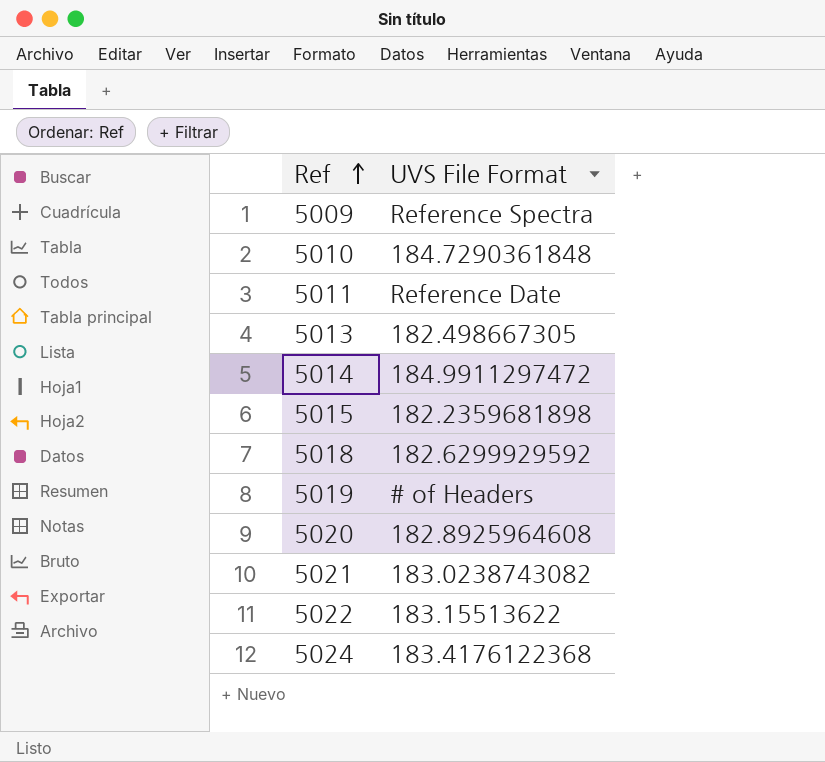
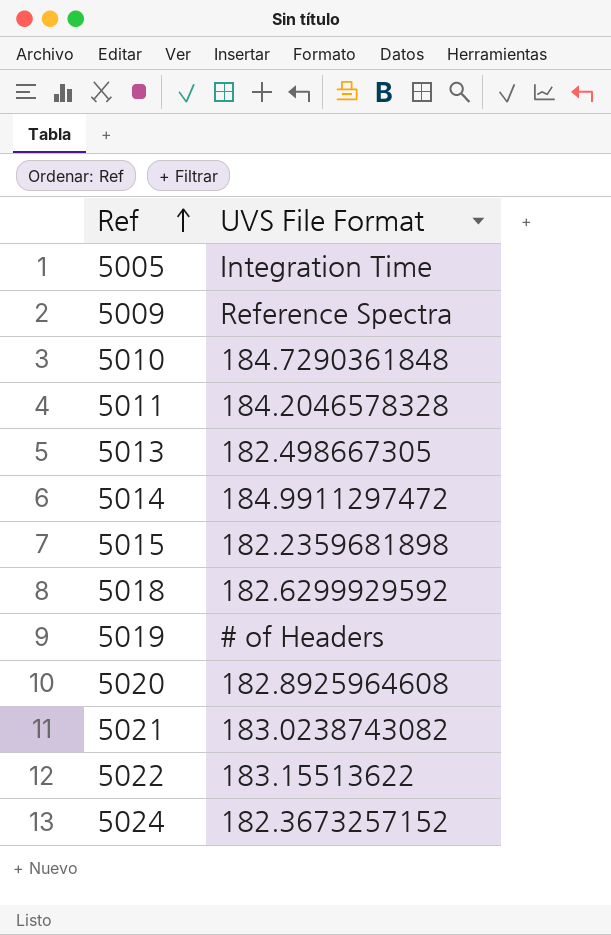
row 5005: none -> Integration Time
5011 | UVS File Format: Reference Date -> 184.2046578328
5024 | UVS File Format: 183.4176122368 -> 182.3673257152

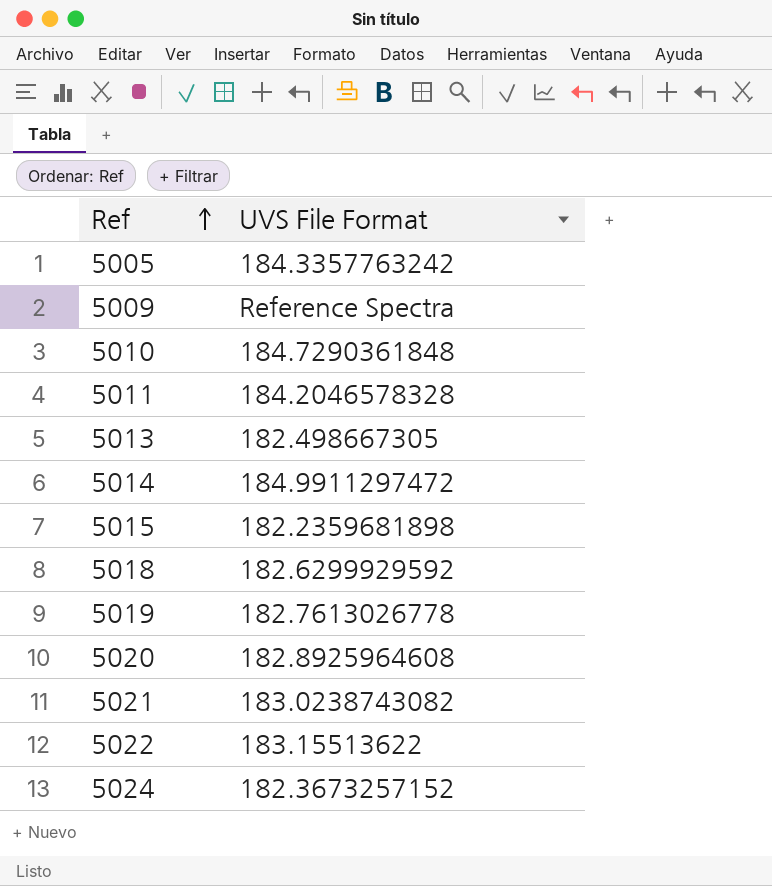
5005 | UVS File Format: Integration Time -> 184.3357763242
5019 | UVS File Format: # of Headers -> 182.7613026778

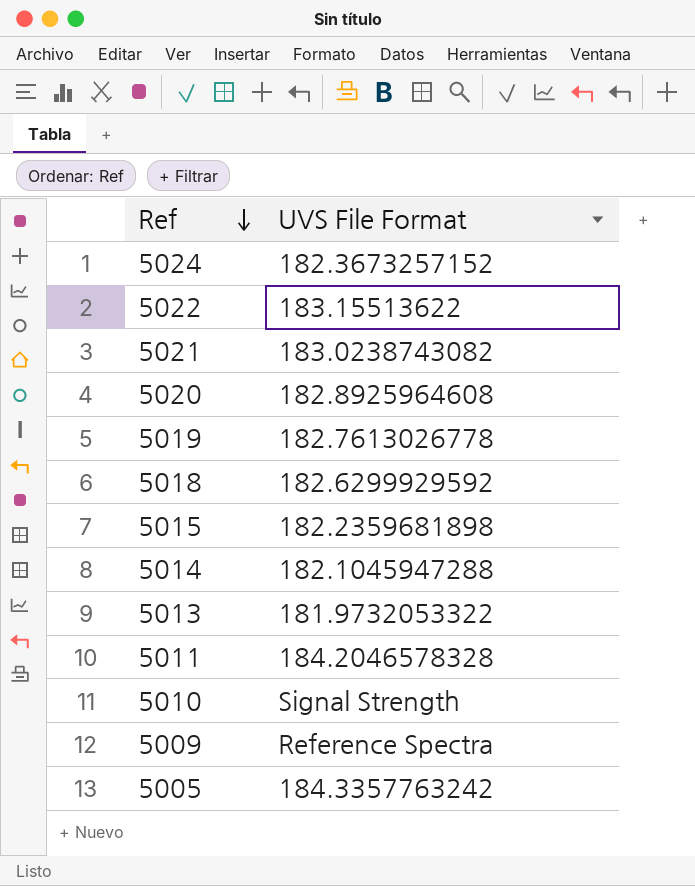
row order: Ref ascending -> Ref descending
5014 | UVS File Format: 184.9911297472 -> 182.1045947288
5013 | UVS File Format: 182.498667305 -> 181.9732053322
5010 | UVS File Format: 184.7290361848 -> Signal Strength

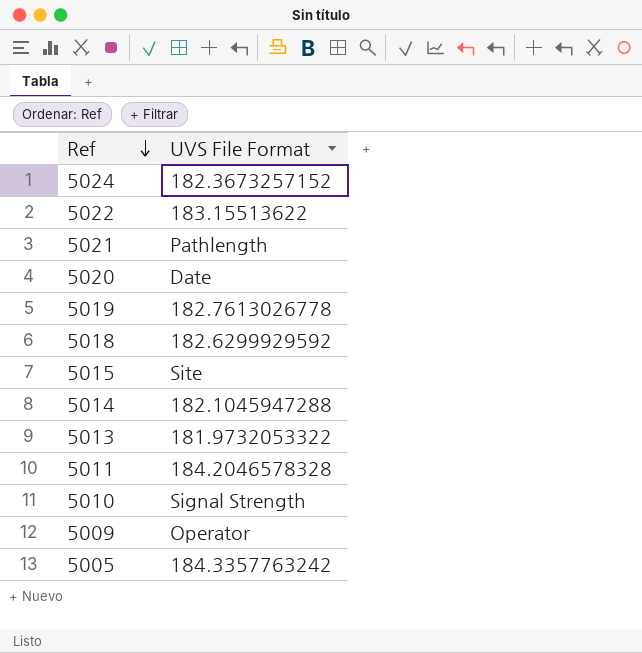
5021 | UVS File Format: 183.0238743082 -> Pathlength
5020 | UVS File Format: 182.8925964608 -> Date
5015 | UVS File Format: 182.2359681898 -> Site
5009 | UVS File Format: Reference Spectra -> Operator

